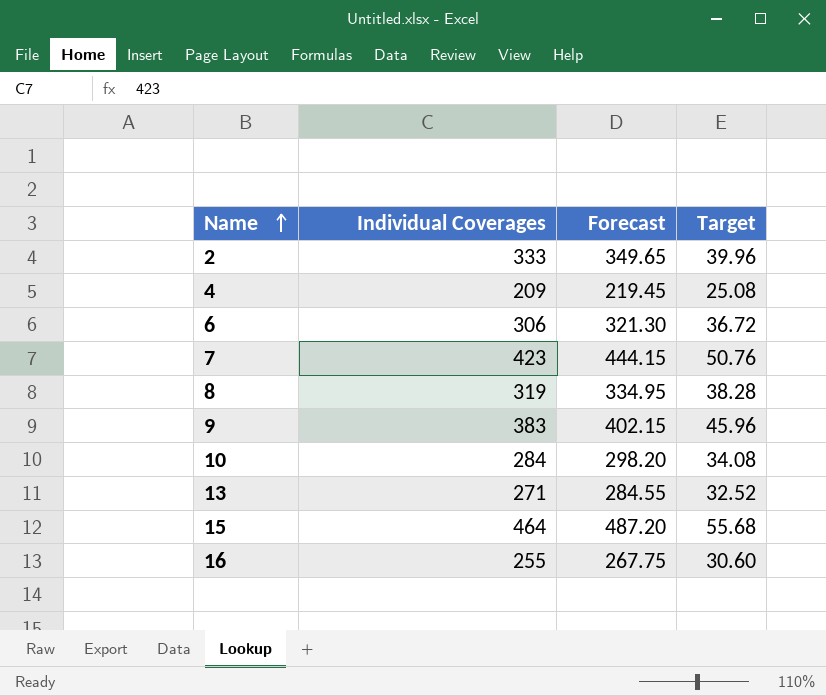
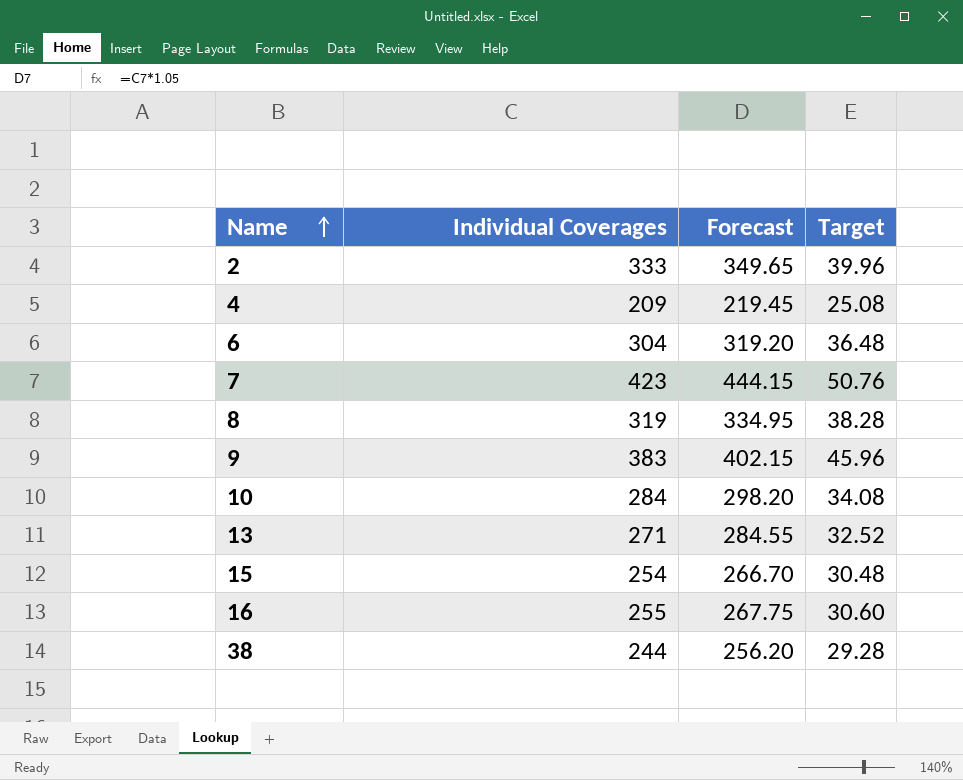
6 | Individual Coverages: 306 -> 304
6 | Forecast: 321.30 -> 319.20
6 | Target: 36.72 -> 36.48
15 | Individual Coverages: 464 -> 254
15 | Forecast: 487.20 -> 266.70
15 | Target: 55.68 -> 30.48
row 38: none -> 244 | 256.20 | 29.28

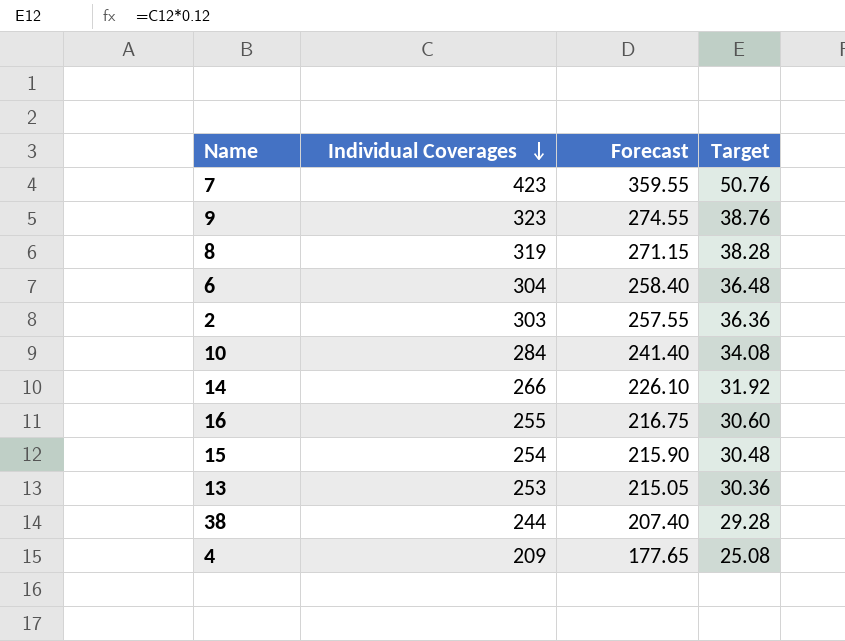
row order: Name ascending -> Individual Coverages descending
column Forecast | formula: [Individual Coverages] * 1.05 -> [Individual Coverages] * 0.85
9 | Individual Coverages: 383 -> 323
9 | Target: 45.96 -> 38.76
2 | Individual Coverages: 333 -> 303
2 | Target: 39.96 -> 36.36
row 14: none -> 266 | 226.10 | 31.92
13 | Individual Coverages: 271 -> 253
13 | Target: 32.52 -> 30.36

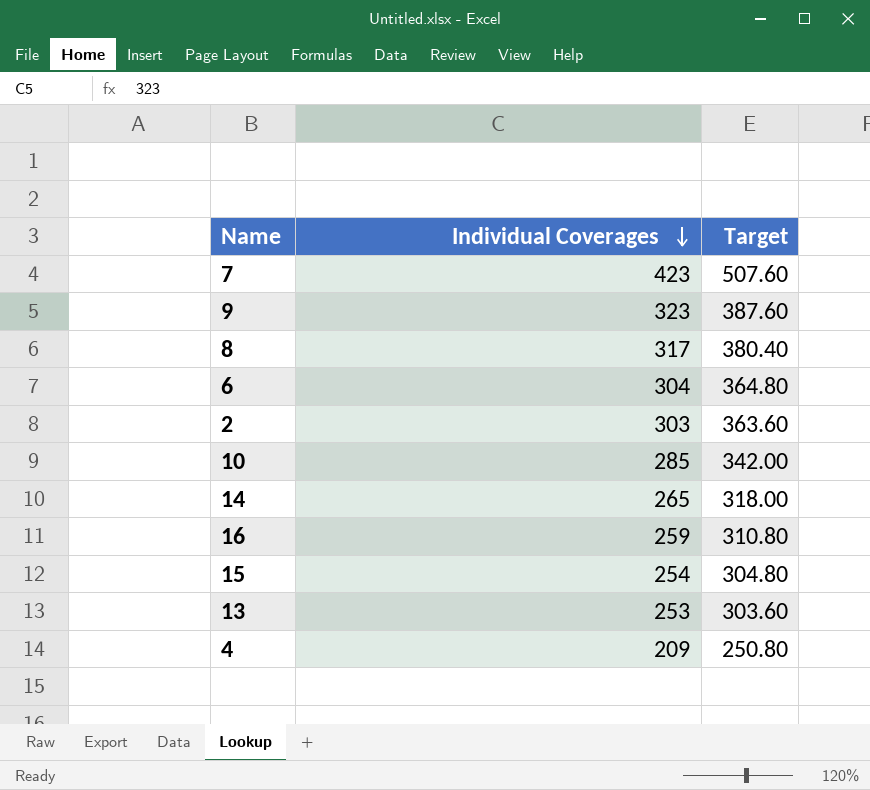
column Forecast | formula: [Individual Coverages] * 0.85 -> none
column Target | formula: [Individual Coverages] * 0.12 -> [Individual Coverages] * 1.2
row 38: 244 | 207.40 | 29.28 -> none
8 | Individual Coverages: 319 -> 317
10 | Individual Coverages: 284 -> 285
14 | Individual Coverages: 266 -> 265
16 | Individual Coverages: 255 -> 259

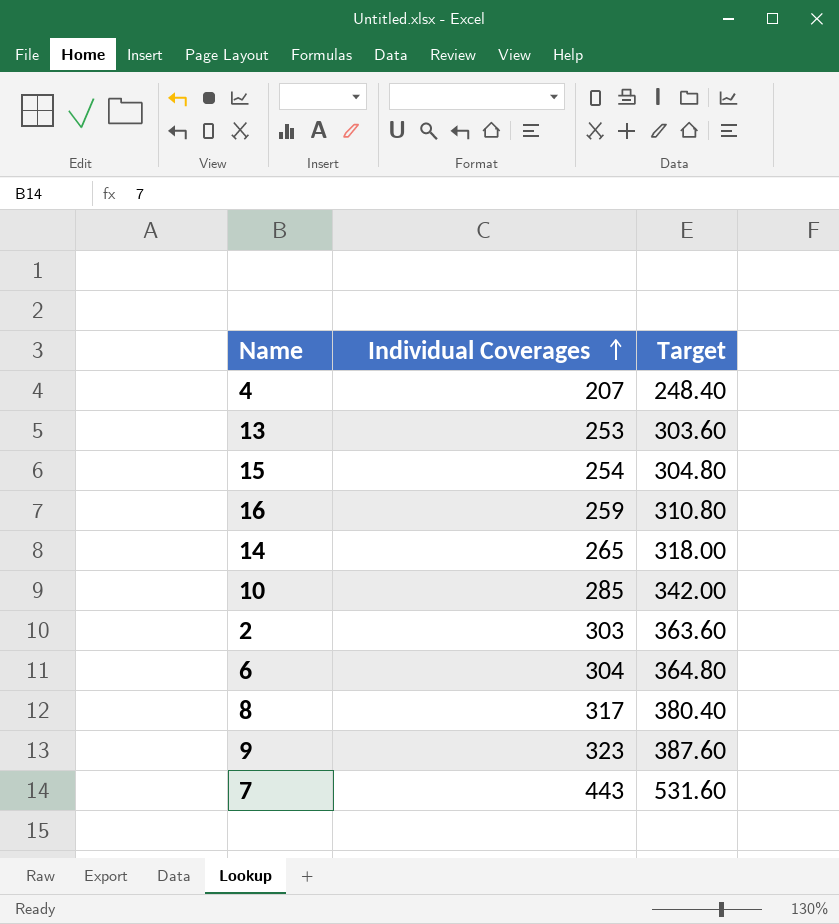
row order: Individual Coverages descending -> Individual Coverages ascending
4 | Individual Coverages: 209 -> 207
4 | Target: 250.80 -> 248.40
7 | Individual Coverages: 423 -> 443
7 | Target: 507.60 -> 531.60

